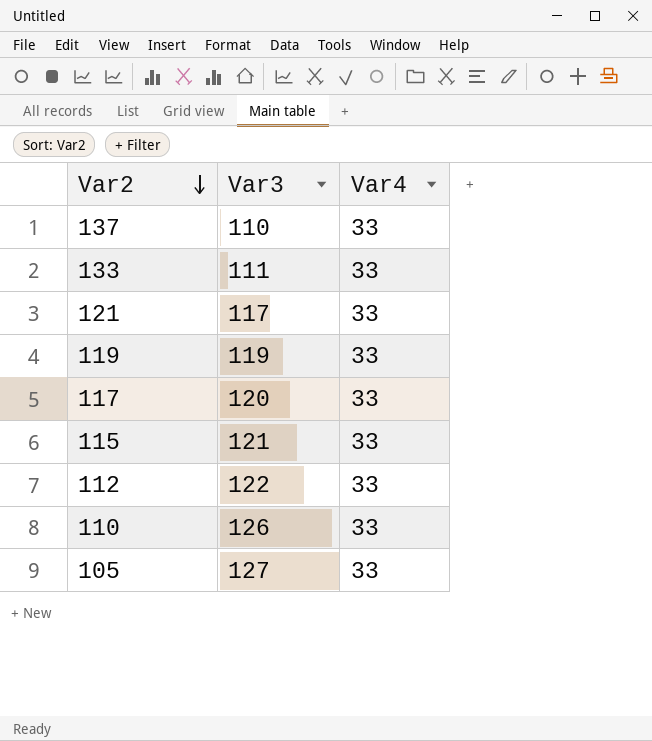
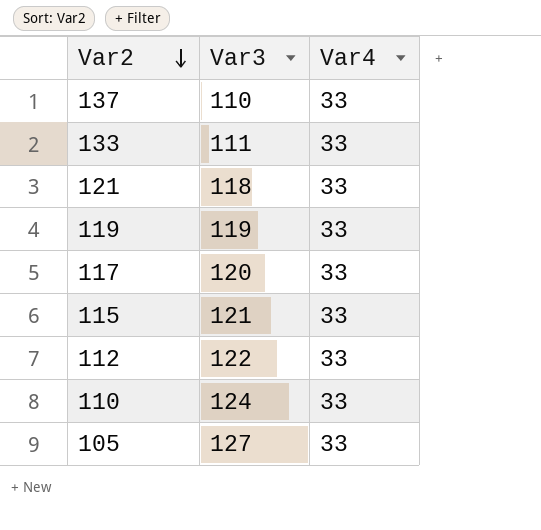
121 | Var3: 117 -> 118
110 | Var3: 126 -> 124

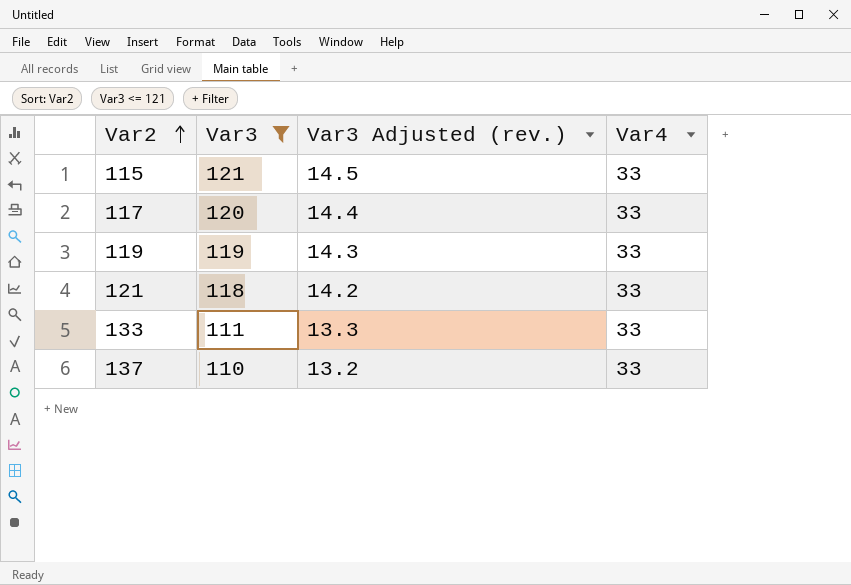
filter: none -> Var3 <= 121
row order: Var2 descending -> Var2 ascending
column Var3 Adjusted (rev.) | formula: none -> [Var3] * 0.12

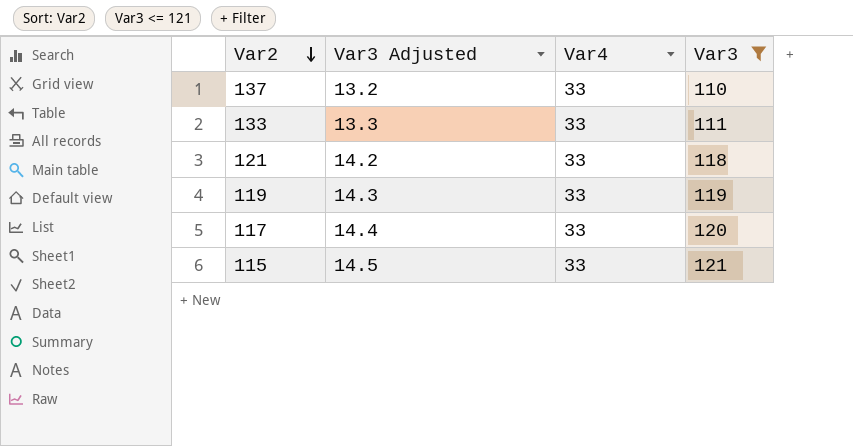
row order: Var2 ascending -> Var2 descending
column name: Var3 Adjusted (rev.) -> Var3 Adjusted
column Var3 | position: 2 -> 4

